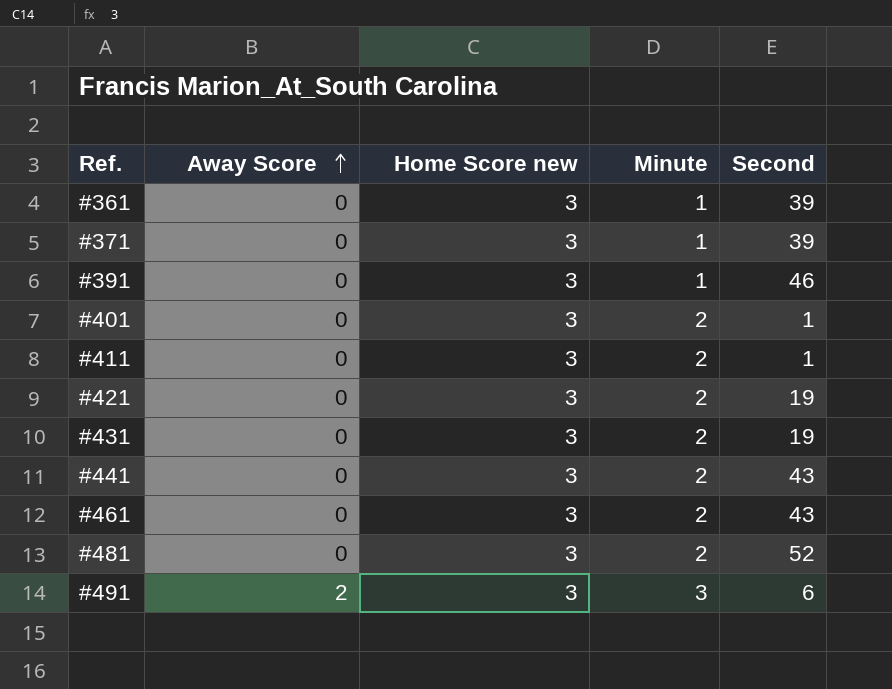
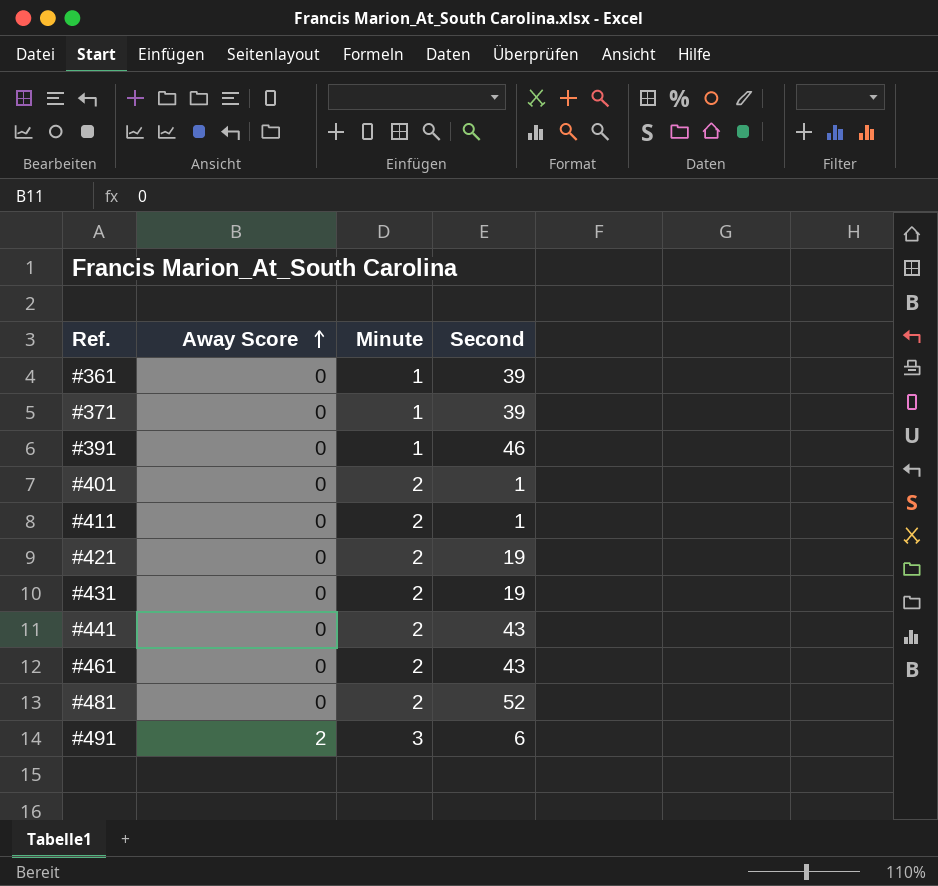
column Home Score new | position: 3 -> none

